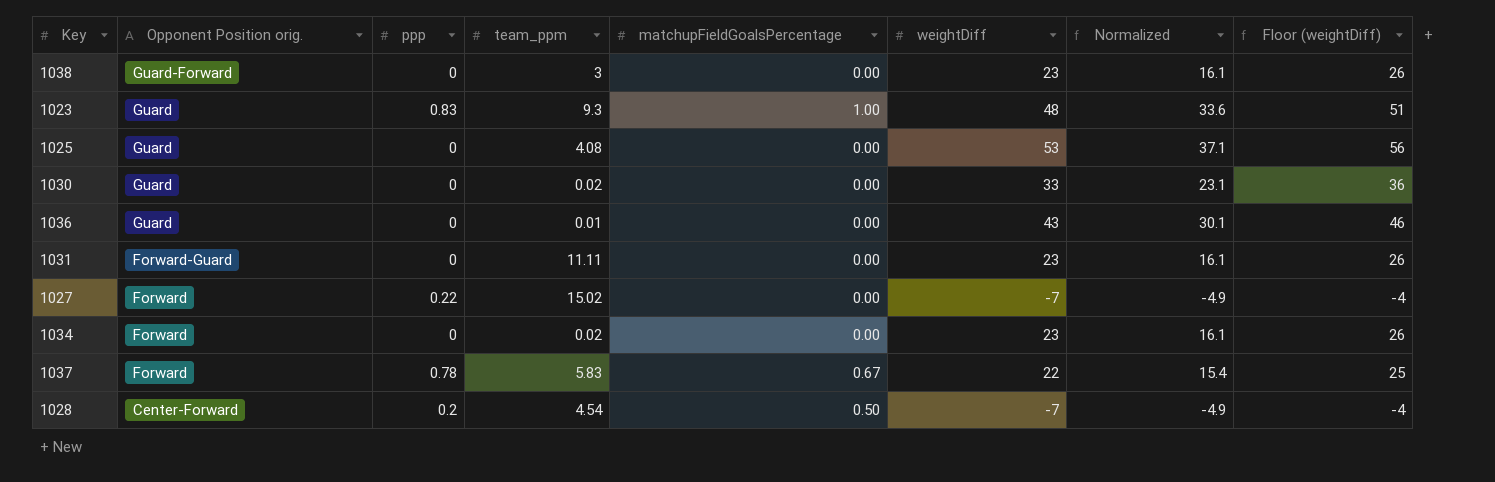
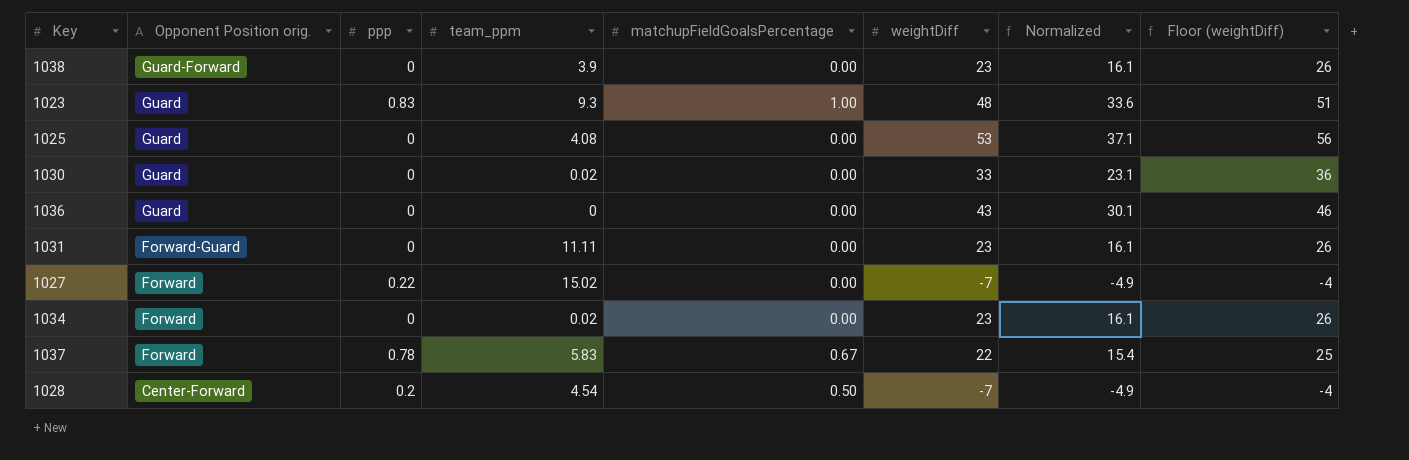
1038 | team_ppm: 3 -> 3.9
1036 | team_ppm: 0.01 -> 0

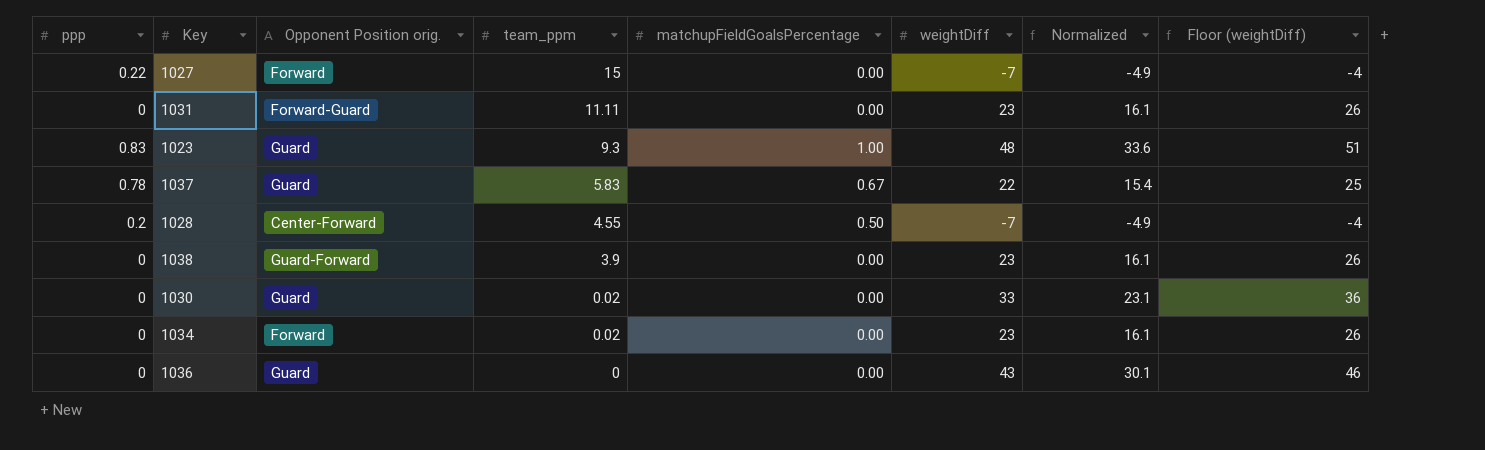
row order: Opponent Position orig. descending -> team_ppm descending
column ppp | position: 3 -> 1
row 1025: Guard | 0 | 4.08 | 0.00 | 53 | 37.1 | 56 -> none
1027 | team_ppm: 15.02 -> 15
1037 | Opponent Position orig.: Forward -> Guard
1028 | team_ppm: 4.54 -> 4.55

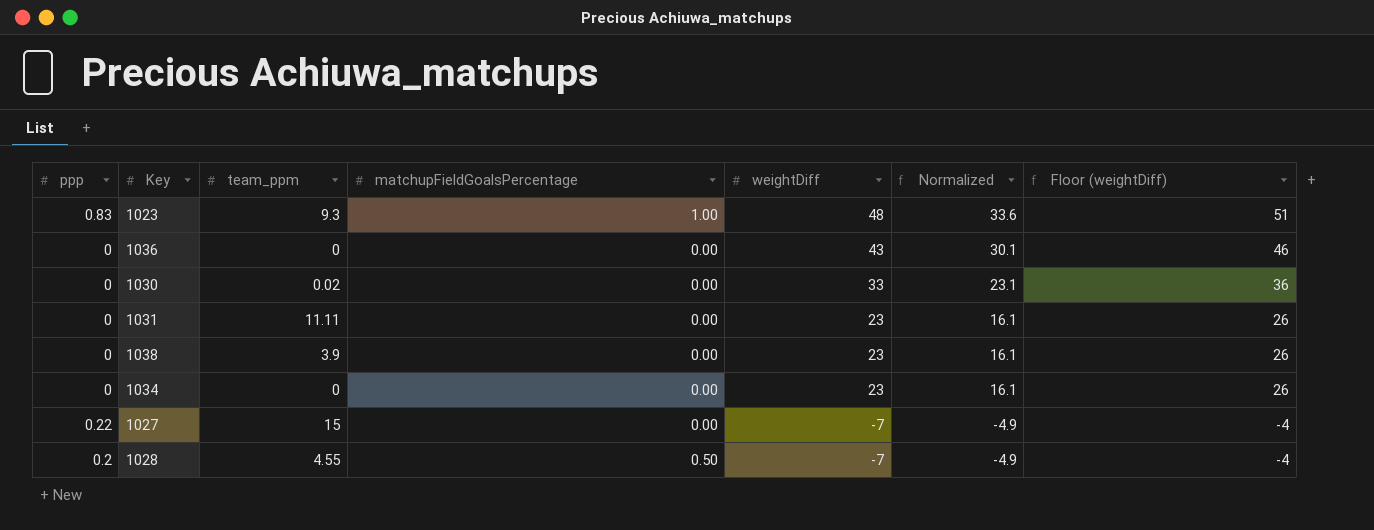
row order: team_ppm descending -> weightDiff descending
column Opponent Position orig. | position: 3 -> none
row 1037: 0.78 | Guard | 5.83 | 0.67 | 22 | 15.4 | 25 -> none
1034 | team_ppm: 0.02 -> 0

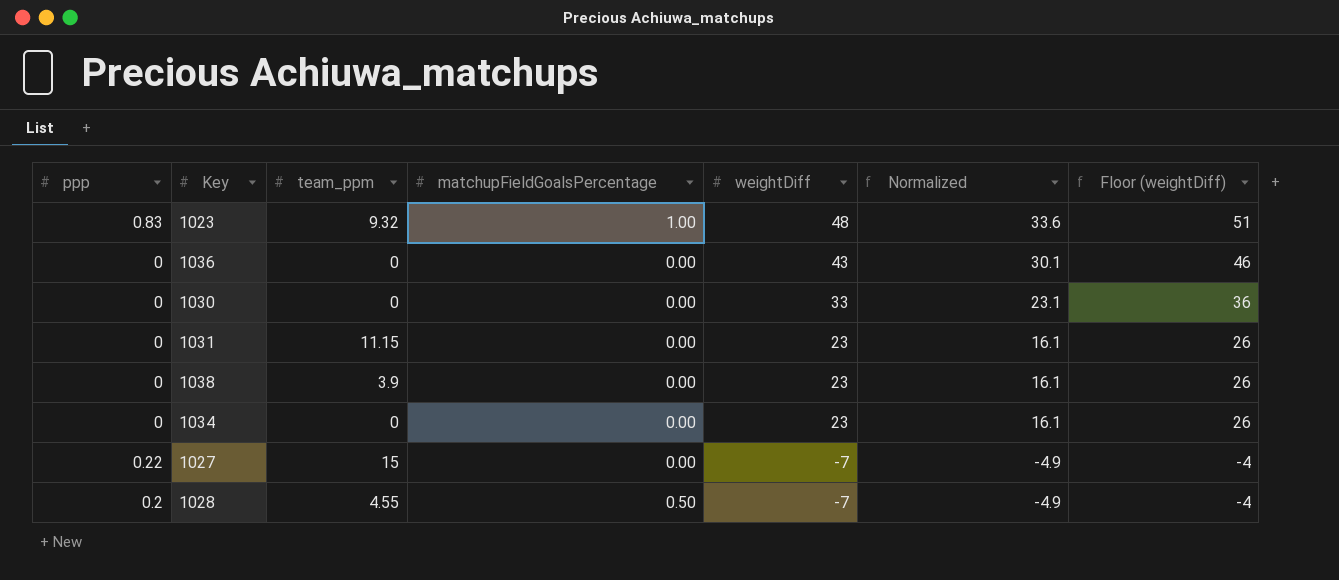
1023 | team_ppm: 9.3 -> 9.32
1030 | team_ppm: 0.02 -> 0
1031 | team_ppm: 11.11 -> 11.15

